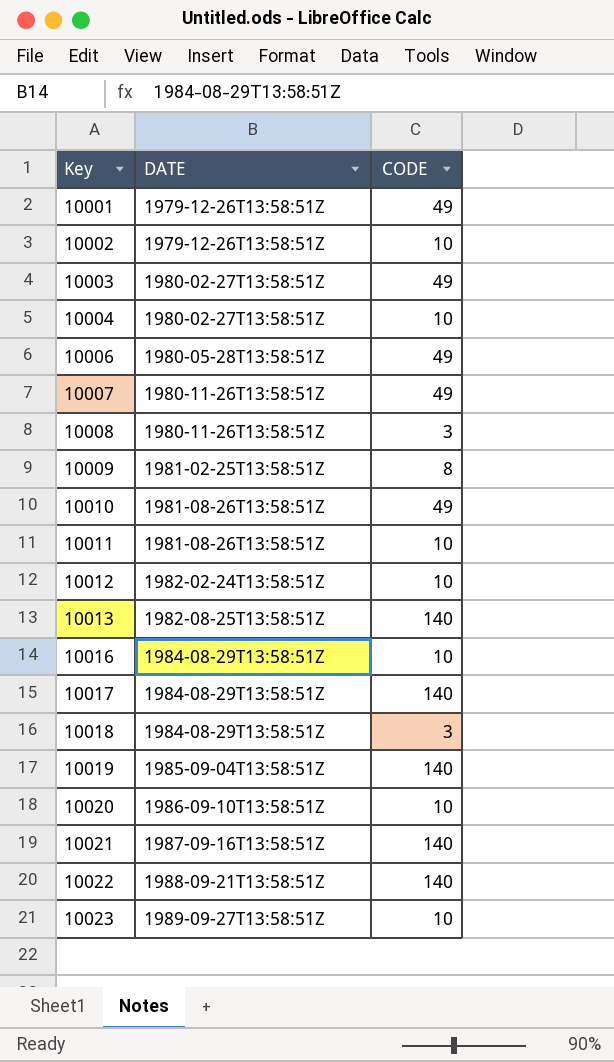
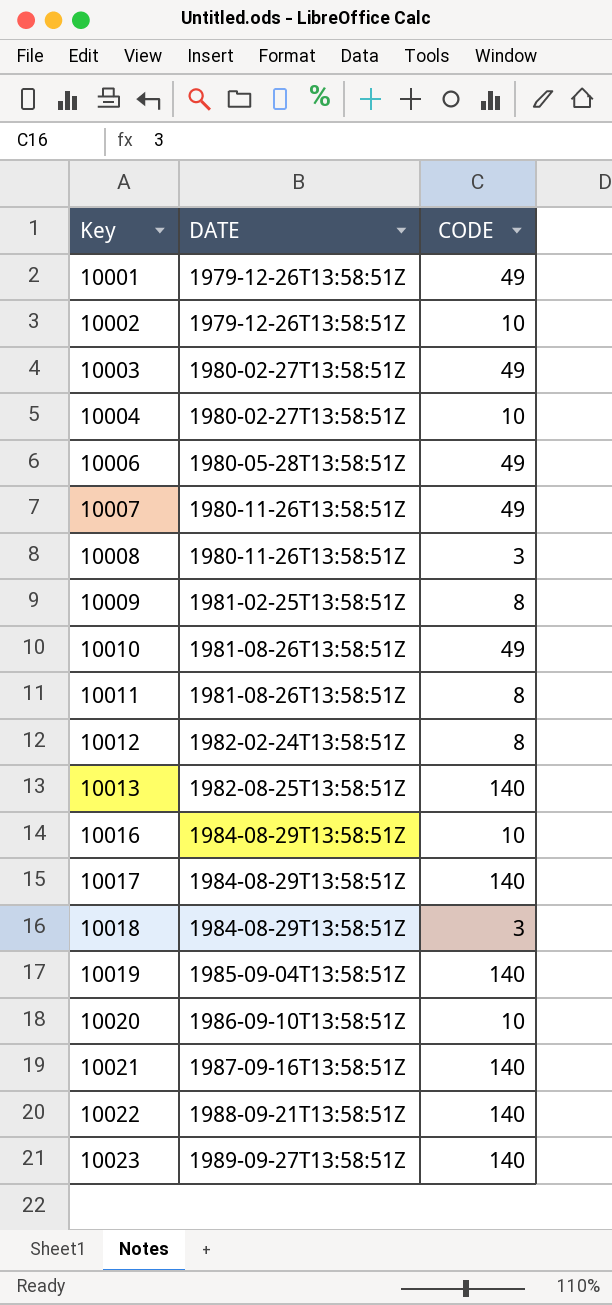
10011 | CODE: 10 -> 8
10012 | CODE: 10 -> 8
10023 | CODE: 10 -> 140

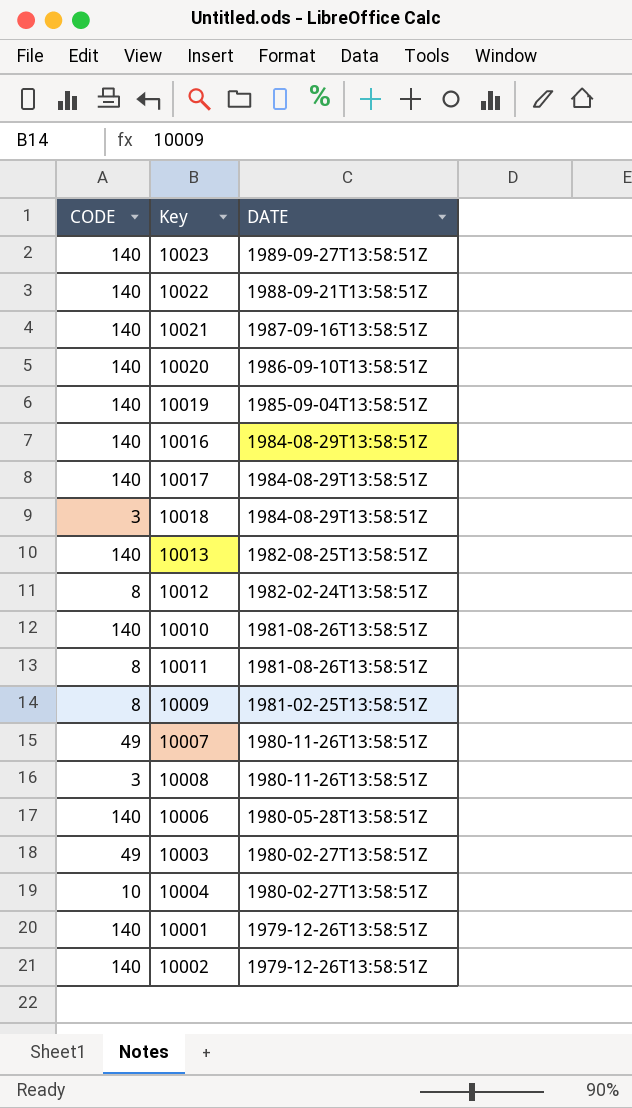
row order: Key ascending -> DATE descending
column CODE | position: 3 -> 1
10020 | CODE: 10 -> 140
10016 | CODE: 10 -> 140
10010 | CODE: 49 -> 140
10006 | CODE: 49 -> 140
10001 | CODE: 49 -> 140
10002 | CODE: 10 -> 140

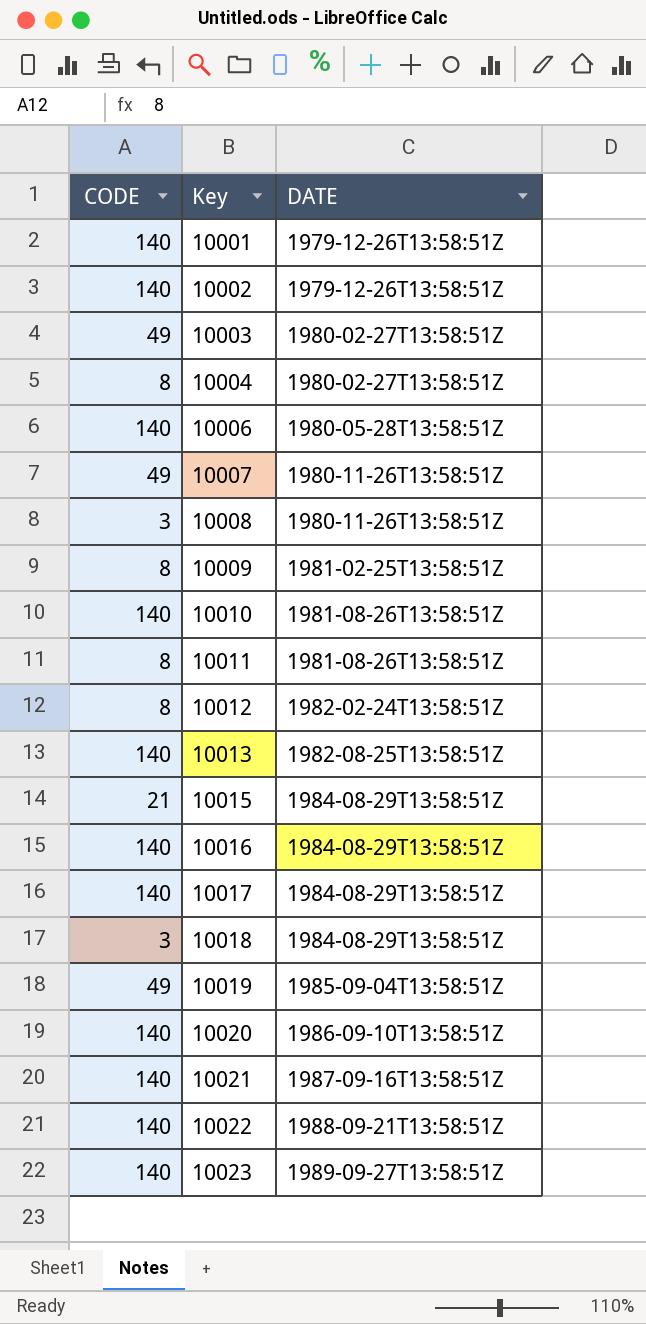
row order: DATE descending -> Key ascending
10004 | CODE: 10 -> 8
row 10015: none -> 21 | 1984-08-29T13:58:51Z
10019 | CODE: 140 -> 49

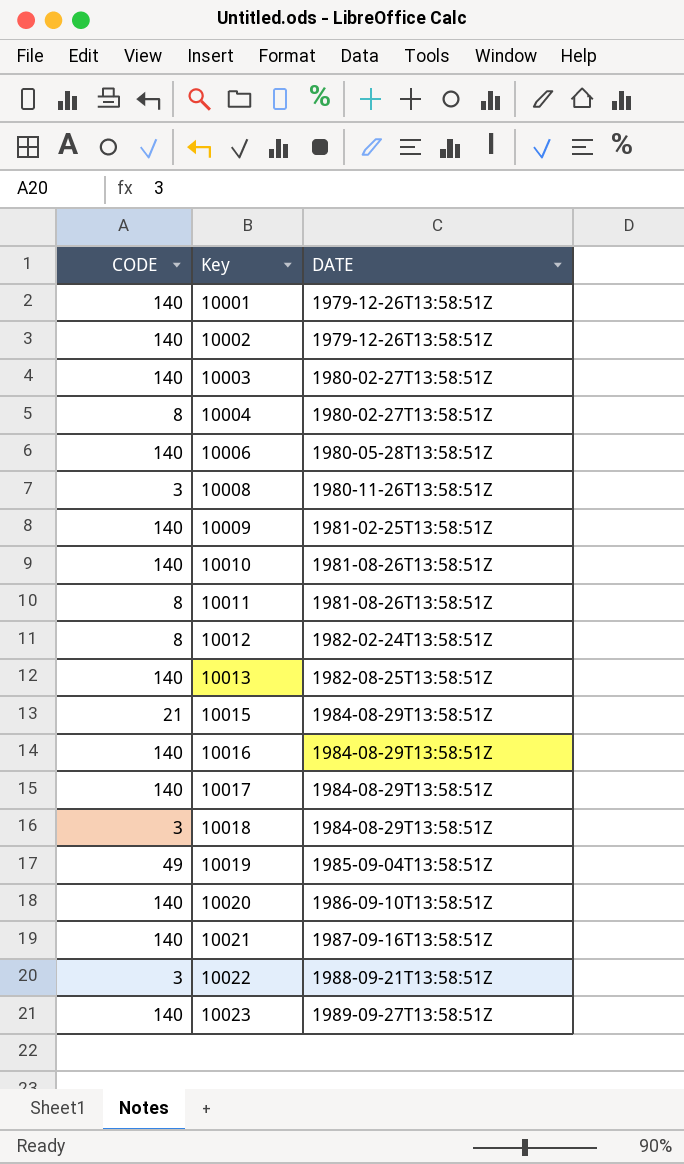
row 10007: 49 | 1980-11-26T13:58:51Z -> none
10003 | CODE: 49 -> 140
10009 | CODE: 8 -> 140
10022 | CODE: 140 -> 3

